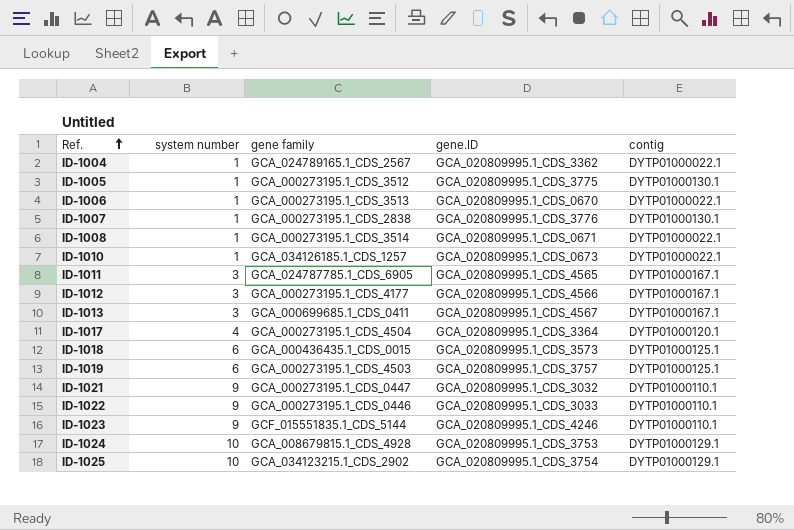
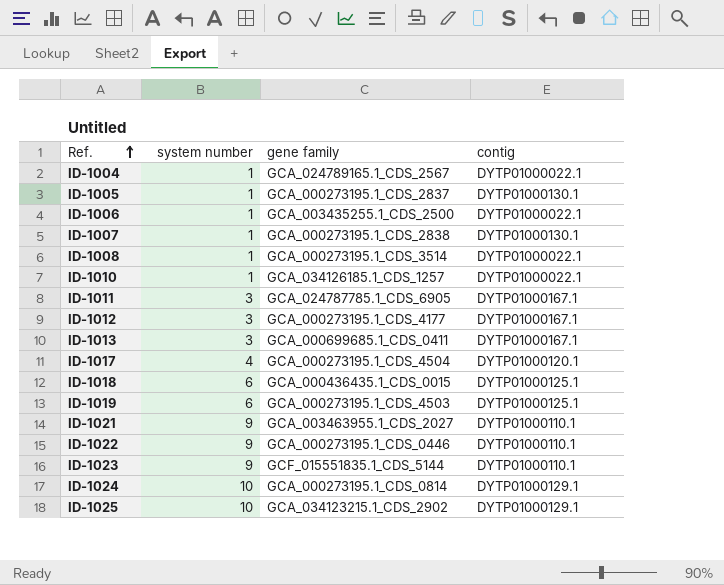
column gene.ID | position: 4 -> none
ID-1005 | gene family: GCA_000273195.1_CDS_3512 -> GCA_000273195.1_CDS_2837
ID-1006 | gene family: GCA_000273195.1_CDS_3513 -> GCA_003435255.1_CDS_2500
ID-1021 | gene family: GCA_000273195.1_CDS_0447 -> GCA_003463955.1_CDS_2027
ID-1024 | gene family: GCA_008679815.1_CDS_4928 -> GCA_000273195.1_CDS_0814

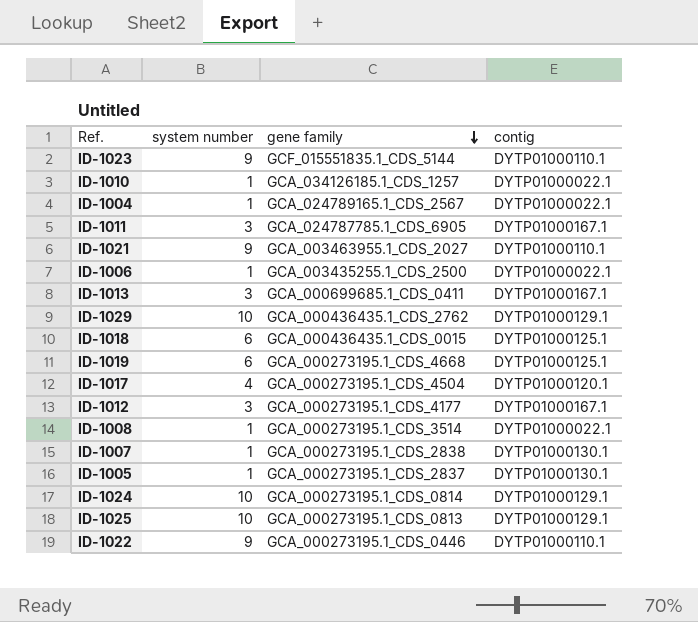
row order: Ref. ascending -> gene family descending
row ID-1029: none -> 10 | GCA_000436435.1_CDS_2762 | DYTP01000129.1
ID-1019 | gene family: GCA_000273195.1_CDS_4503 -> GCA_000273195.1_CDS_4668
ID-1025 | gene family: GCA_034123215.1_CDS_2902 -> GCA_000273195.1_CDS_0813

